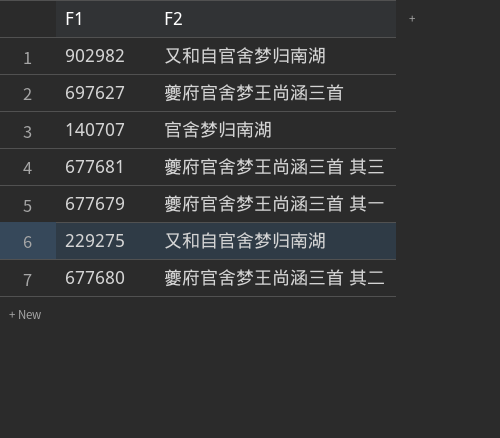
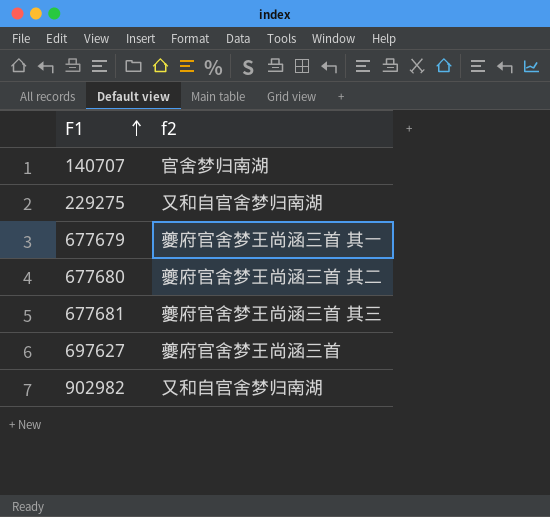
row order: none -> F1 ascending
column name: F2 -> f2

